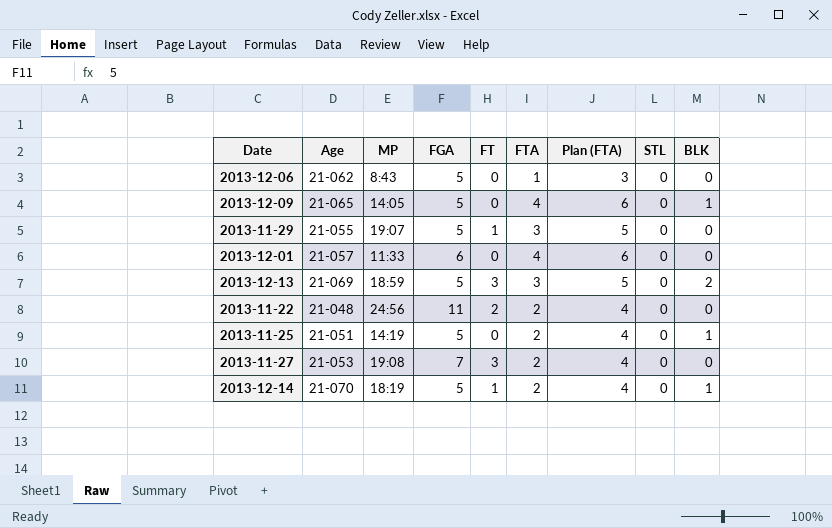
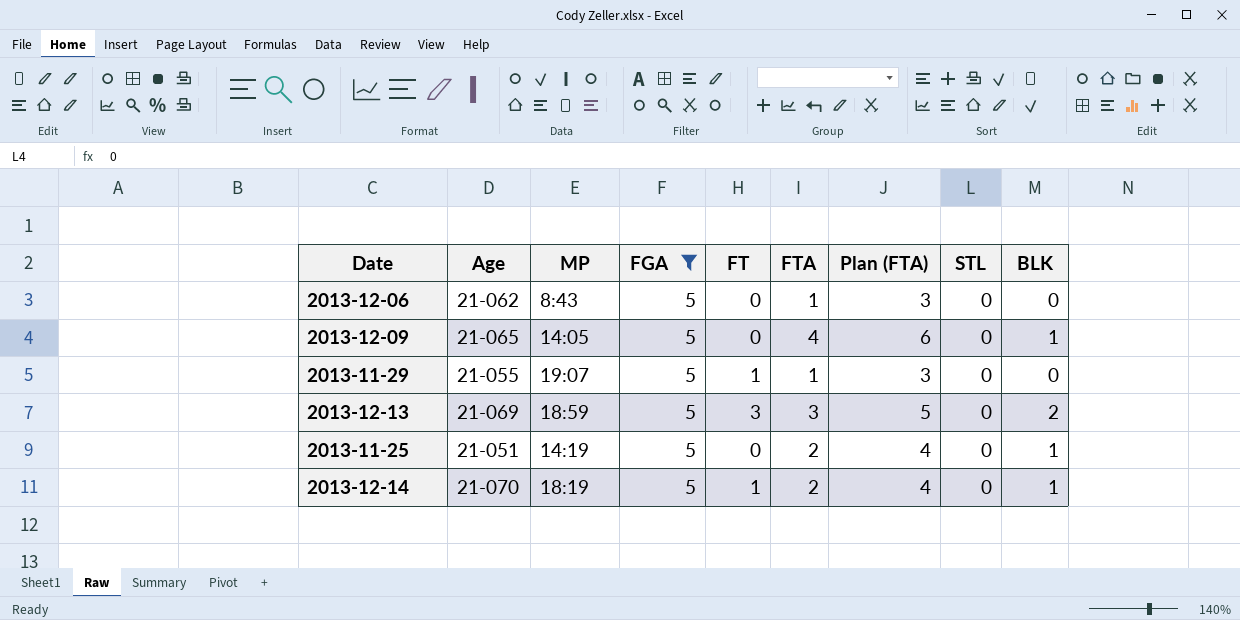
filter: none -> FGA = 5
2013-11-29 | FTA: 3 -> 1
2013-11-29 | Plan (FTA): 5 -> 3

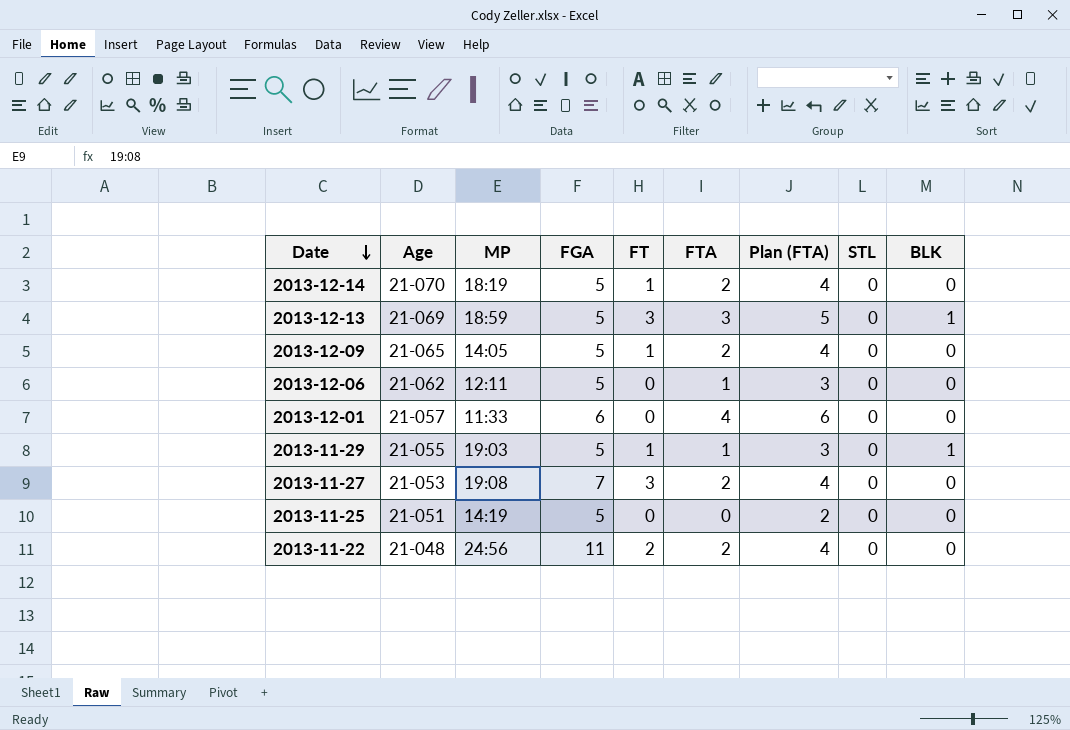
filter: FGA = 5 -> none
row order: none -> Date descending
2013-12-14 | BLK: 1 -> 0
2013-12-13 | BLK: 2 -> 1
2013-12-09 | FT: 0 -> 1
2013-12-09 | FTA: 4 -> 2
2013-12-09 | Plan (FTA): 6 -> 4
2013-12-09 | BLK: 1 -> 0
2013-12-06 | MP: 8:43 -> 12:11
2013-11-29 | MP: 19:07 -> 19:03
2013-11-29 | BLK: 0 -> 1
2013-11-25 | FTA: 2 -> 0
2013-11-25 | Plan (FTA): 4 -> 2
2013-11-25 | BLK: 1 -> 0

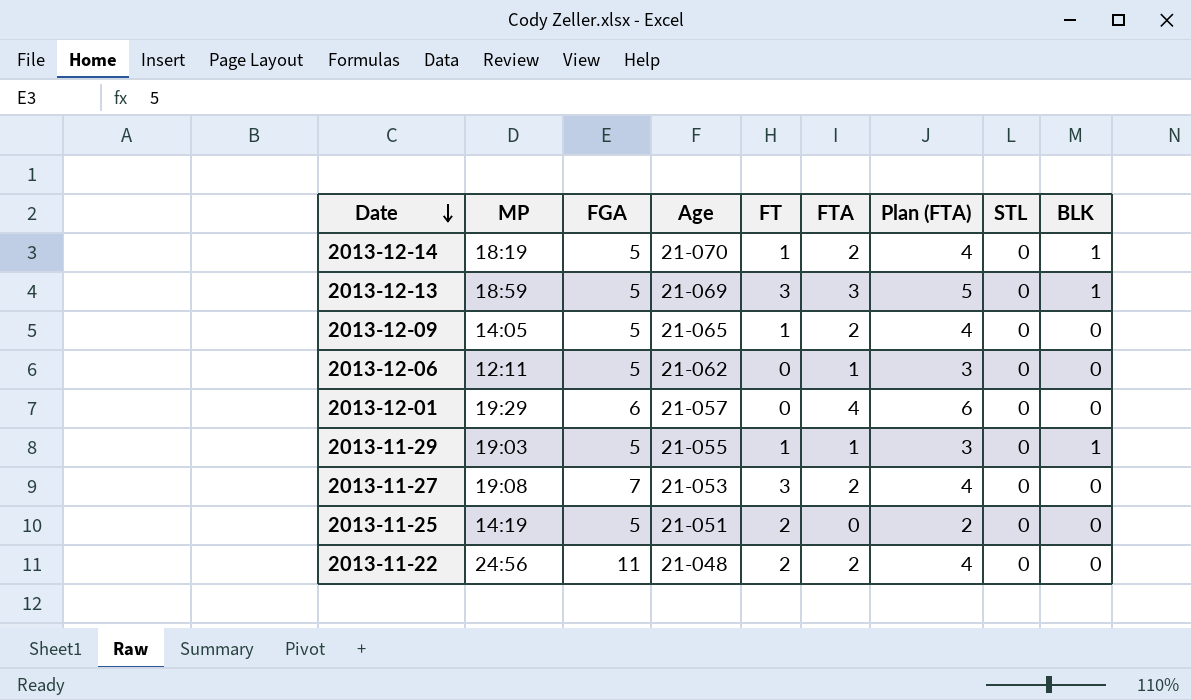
column Age | position: 2 -> 4
2013-12-14 | BLK: 0 -> 1
2013-12-01 | MP: 11:33 -> 19:29
2013-11-25 | FT: 0 -> 2

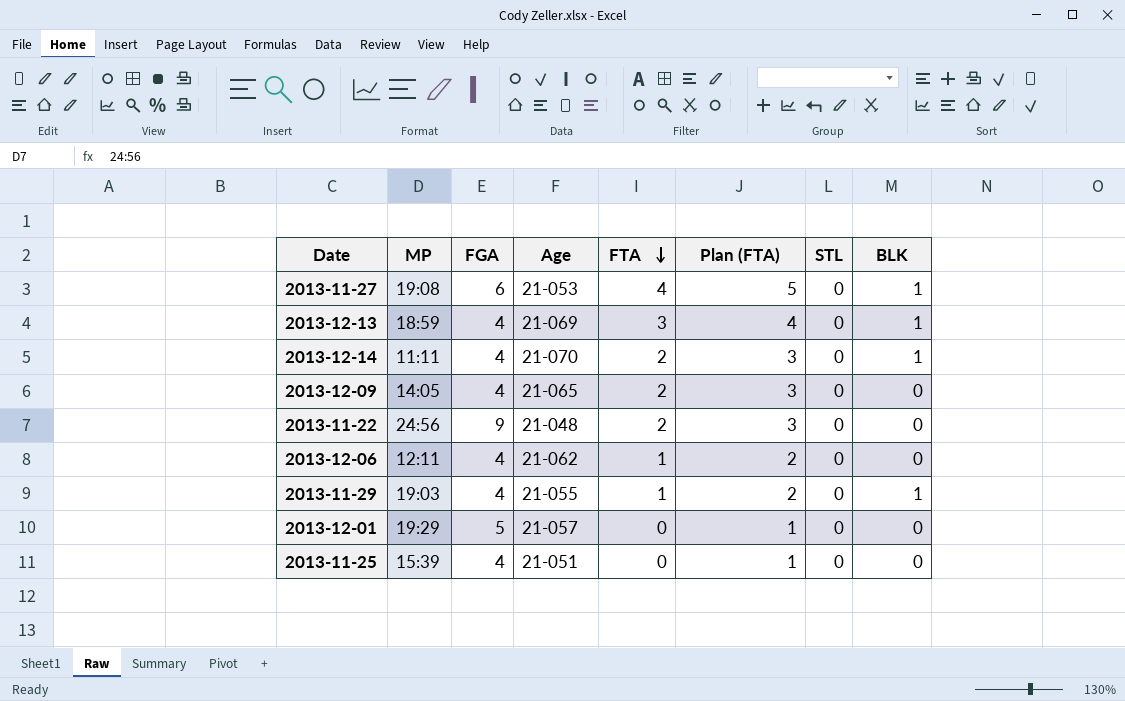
row order: Date descending -> FTA descending
column FT | position: 5 -> none
column Plan (FTA) | formula: [FTA] + 2 -> [FTA] + 1
2013-11-27 | FGA: 7 -> 6
2013-11-27 | FTA: 2 -> 4
2013-11-27 | BLK: 0 -> 1
2013-12-13 | FGA: 5 -> 4
2013-12-14 | MP: 18:19 -> 11:11
2013-12-14 | FGA: 5 -> 4
2013-12-09 | FGA: 5 -> 4
2013-11-22 | FGA: 11 -> 9
2013-12-06 | FGA: 5 -> 4
2013-11-29 | FGA: 5 -> 4
2013-12-01 | FGA: 6 -> 5
2013-12-01 | FTA: 4 -> 0
2013-11-25 | MP: 14:19 -> 15:39
2013-11-25 | FGA: 5 -> 4

